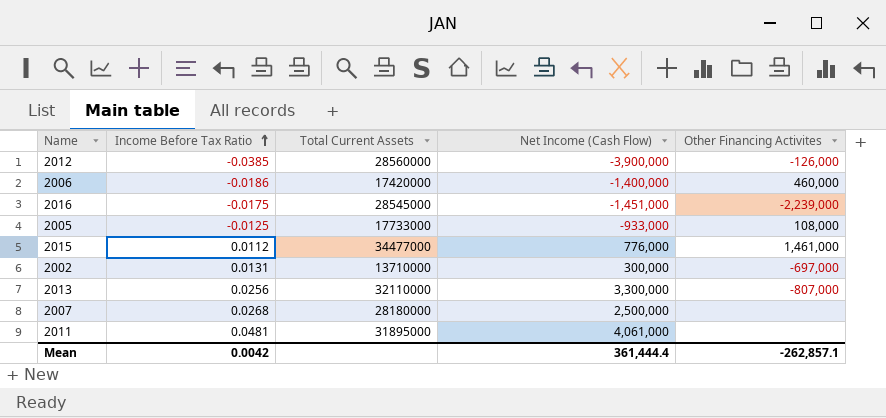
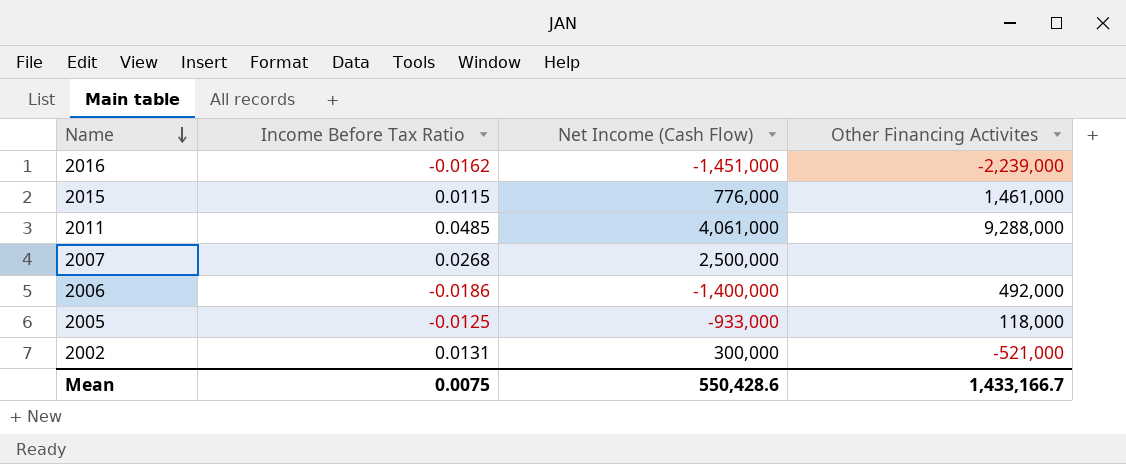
row order: Income Before Tax Ratio ascending -> Name descending
column Total Current Assets | position: 3 -> none
row 2012: -0.0385 | 28560000 | -3,900,000 | -126,000 -> none
row 2013: 0.0256 | 32110000 | 3,300,000 | -807,000 -> none
2016 | Income Before Tax Ratio: -0.0175 -> -0.0162
2015 | Income Before Tax Ratio: 0.0112 -> 0.0115
2011 | Income Before Tax Ratio: 0.0481 -> 0.0485
2011 | Other Financing Activites: none -> 9,288,000
2006 | Other Financing Activites: 460,000 -> 492,000
2005 | Other Financing Activites: 108,000 -> 118,000
2002 | Other Financing Activites: -697,000 -> -521,000
Mean | Income Before Tax Ratio: 0.0042 -> 0.0075
Mean | Net Income (Cash Flow): 361,444.4 -> 550,428.6
Mean | Other Financing Activites: -262,857.1 -> 1,433,166.7

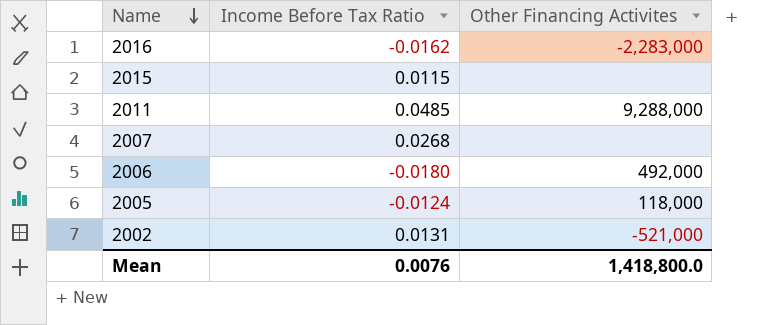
column Net Income (Cash Flow) | position: 3 -> none
2016 | Other Financing Activites: -2,239,000 -> -2,283,000
2015 | Other Financing Activites: 1,461,000 -> none
2006 | Income Before Tax Ratio: -0.0186 -> -0.0180
2005 | Income Before Tax Ratio: -0.0125 -> -0.0124
Mean | Income Before Tax Ratio: 0.0075 -> 0.0076
Mean | Other Financing Activites: 1,433,166.7 -> 1,418,800.0

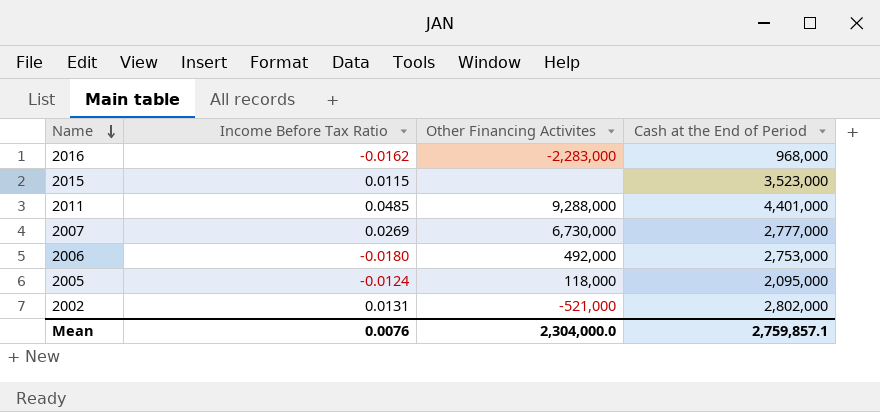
column Cash at the End of Period | position: none -> 4
2007 | Income Before Tax Ratio: 0.0268 -> 0.0269
2007 | Other Financing Activites: none -> 6,730,000
Mean | Other Financing Activites: 1,418,800.0 -> 2,304,000.0

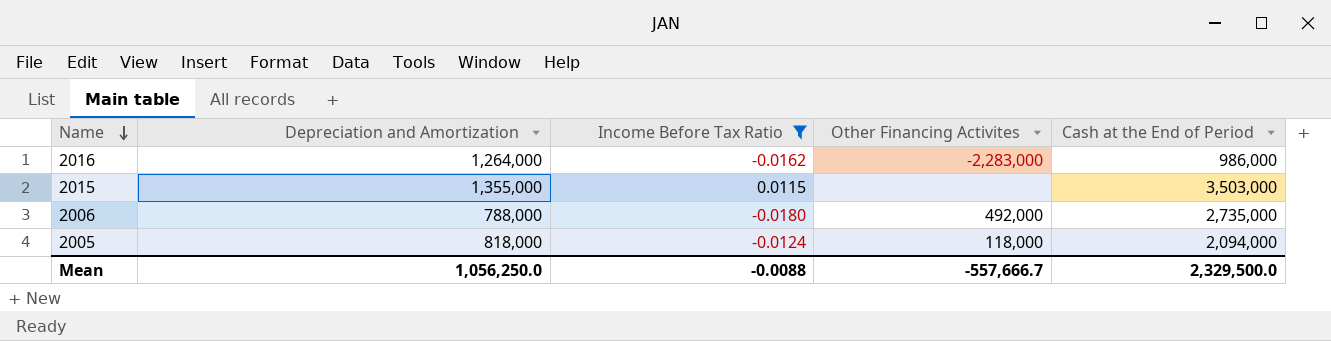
filter: none -> Income Before Tax Ratio <= 0.0115
column Depreciation and Amortization | position: none -> 2
2016 | Cash at the End of Period: 968,000 -> 986,000
2015 | Cash at the End of Period: 3,523,000 -> 3,503,000
2006 | Cash at the End of Period: 2,753,000 -> 2,735,000
2005 | Cash at the End of Period: 2,095,000 -> 2,094,000
Mean | Income Before Tax Ratio: 0.0076 -> -0.0088
Mean | Other Financing Activites: 2,304,000.0 -> -557,666.7
Mean | Cash at the End of Period: 2,759,857.1 -> 2,329,500.0

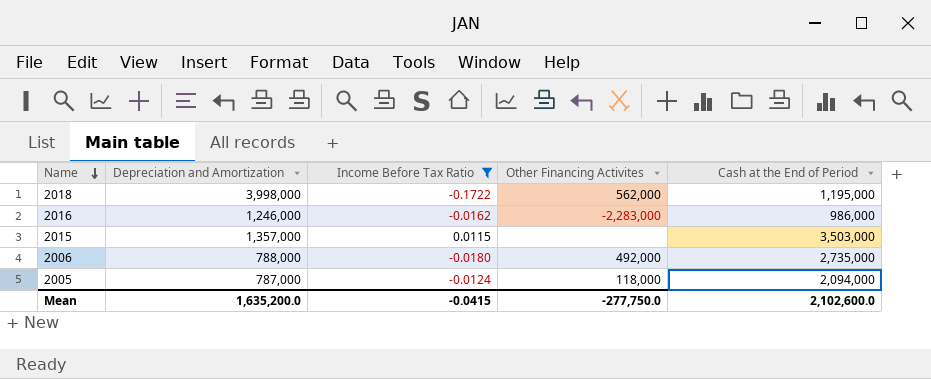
row 2018: none -> 3,998,000 | -0.1722 | 562,000 | 1,195,000
2016 | Depreciation and Amortization: 1,264,000 -> 1,246,000
2015 | Depreciation and Amortization: 1,355,000 -> 1,357,000
2005 | Depreciation and Amortization: 818,000 -> 787,000
Mean | Depreciation and Amortization: 1,056,250.0 -> 1,635,200.0
Mean | Income Before Tax Ratio: -0.0088 -> -0.0415
Mean | Other Financing Activites: -557,666.7 -> -277,750.0
Mean | Cash at the End of Period: 2,329,500.0 -> 2,102,600.0

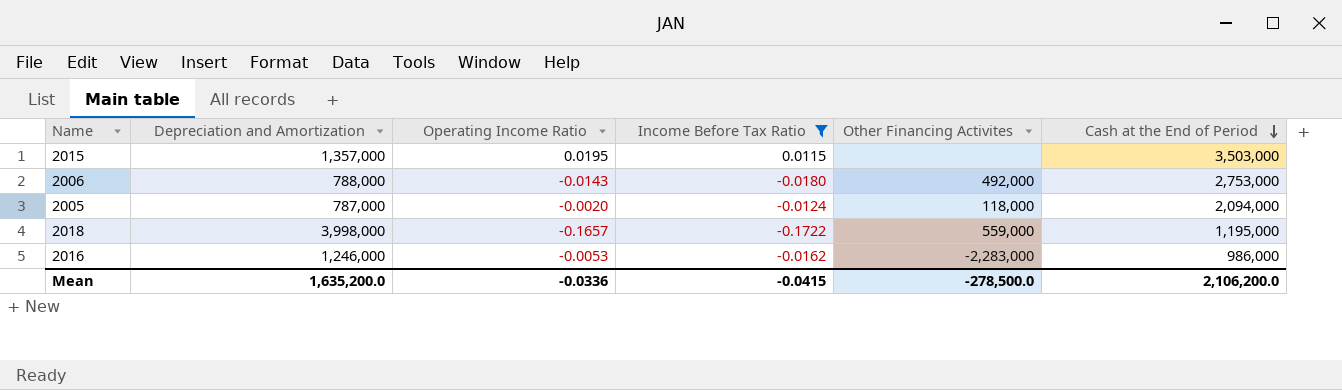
row order: Name descending -> Cash at the End of Period descending
column Operating Income Ratio | position: none -> 3
2006 | Cash at the End of Period: 2,735,000 -> 2,753,000
2018 | Other Financing Activites: 562,000 -> 559,000
Mean | Other Financing Activites: -277,750.0 -> -278,500.0
Mean | Cash at the End of Period: 2,102,600.0 -> 2,106,200.0

